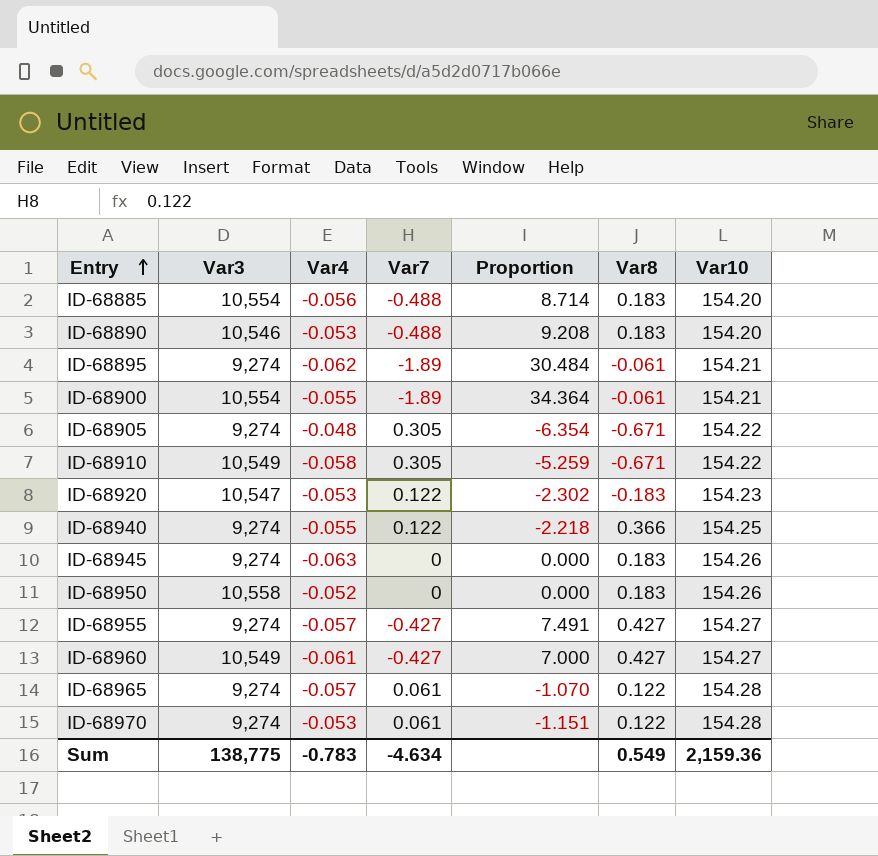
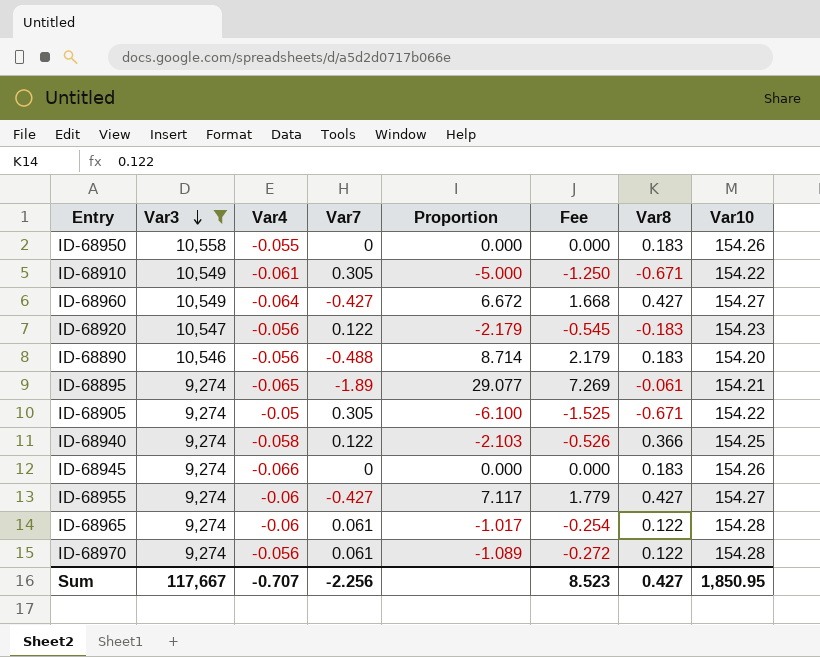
filter: none -> Var3 != 10,554
row order: Entry ascending -> Var3 descending
column Fee | formula: none -> [Proportion] * 0.25
ID-68950 | Var4: -0.052 -> -0.055
ID-68910 | Var4: -0.058 -> -0.061
ID-68910 | Proportion: -5.259 -> -5.000
ID-68960 | Var4: -0.061 -> -0.064
ID-68960 | Proportion: 7.000 -> 6.672
ID-68920 | Var4: -0.053 -> -0.056
ID-68920 | Proportion: -2.302 -> -2.179
ID-68890 | Var4: -0.053 -> -0.056
ID-68890 | Proportion: 9.208 -> 8.714
ID-68895 | Var4: -0.062 -> -0.065
ID-68895 | Proportion: 30.484 -> 29.077
ID-68905 | Var4: -0.048 -> -0.05
ID-68905 | Proportion: -6.354 -> -6.100
ID-68940 | Var4: -0.055 -> -0.058
ID-68940 | Proportion: -2.218 -> -2.103
ID-68945 | Var4: -0.063 -> -0.066
ID-68955 | Var4: -0.057 -> -0.06
ID-68955 | Proportion: 7.491 -> 7.117
ID-68965 | Var4: -0.057 -> -0.06
ID-68965 | Proportion: -1.070 -> -1.017
ID-68970 | Var4: -0.053 -> -0.056
ID-68970 | Proportion: -1.151 -> -1.089
Sum | Var3: 138,775 -> 117,667
Sum | Var4: -0.783 -> -0.707
Sum | Var7: -4.634 -> -2.256
Sum | Var8: 0.549 -> 0.427
Sum | Var10: 2,159.36 -> 1,850.95

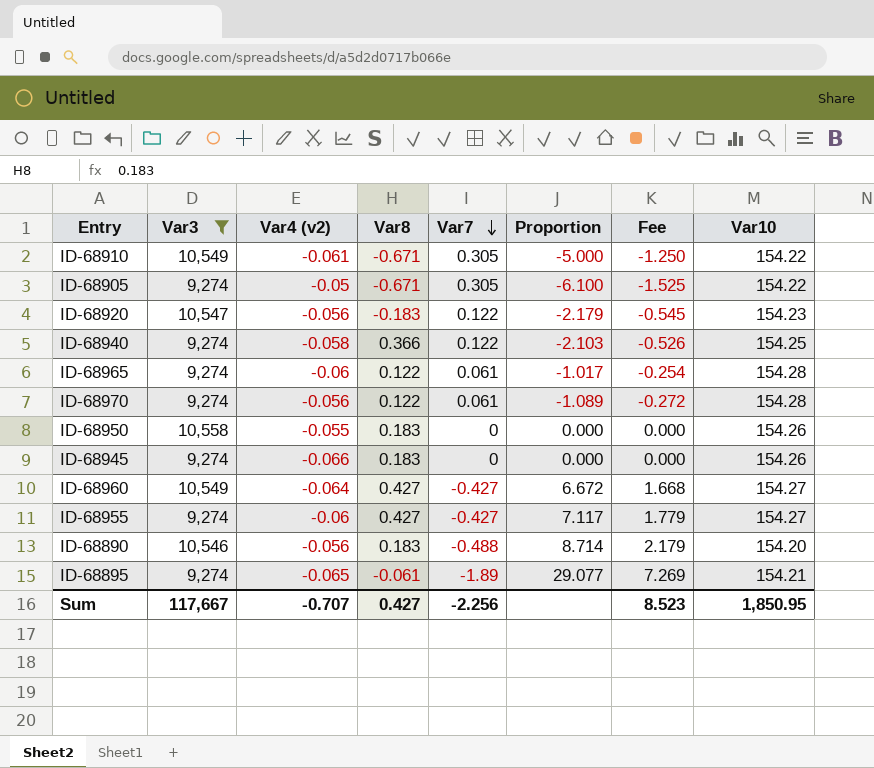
row order: Var3 descending -> Var7 descending
column name: Var4 -> Var4 (v2)
column Var8 | position: 7 -> 4

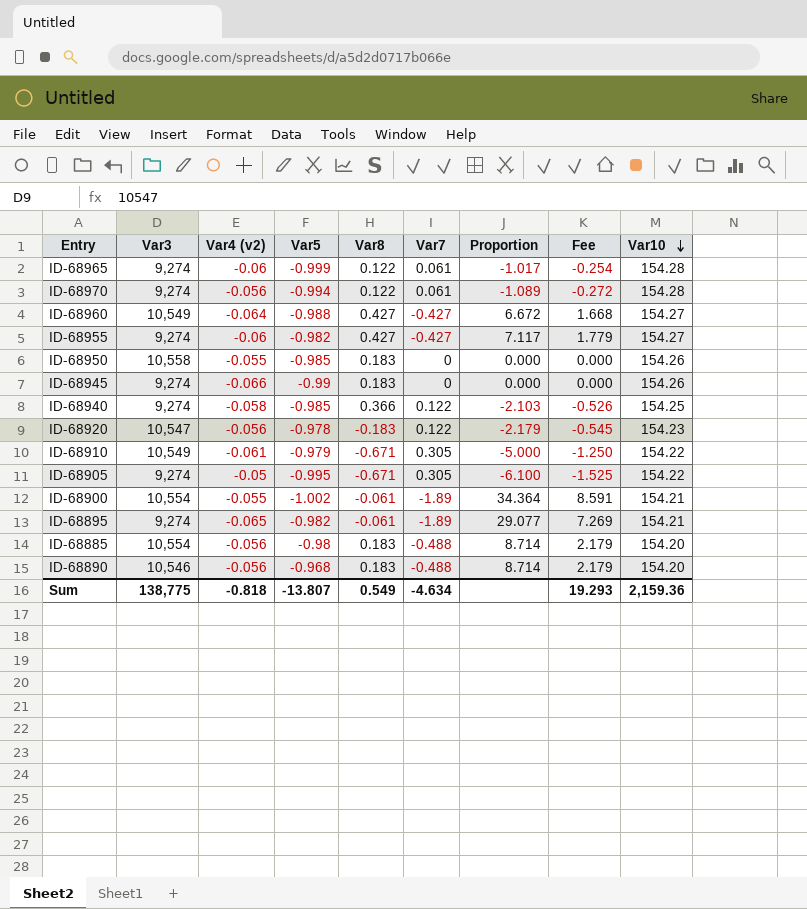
filter: Var3 != 10,554 -> none
row order: Var7 descending -> Var10 descending
column Var5 | position: none -> 4
Sum | Var3: 117,667 -> 138,775
Sum | Var4 (v2): -0.707 -> -0.818
Sum | Var8: 0.427 -> 0.549
Sum | Var7: -2.256 -> -4.634
Sum | Fee: 8.523 -> 19.293
Sum | Var10: 1,850.95 -> 2,159.36

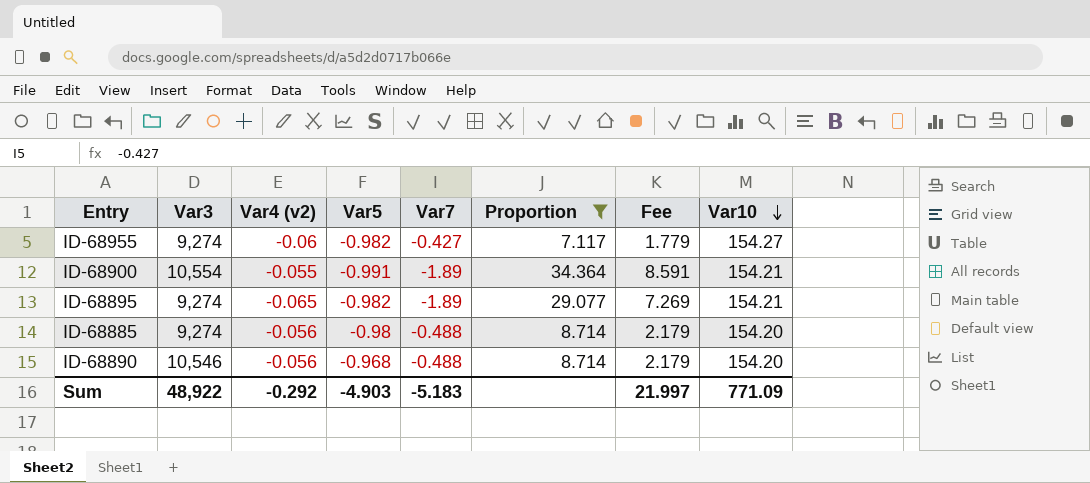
filter: none -> Proportion >= 7.117
column Var8 | position: 5 -> none
ID-68900 | Var5: -1.002 -> -0.991
ID-68885 | Var3: 10,554 -> 9,274
Sum | Var3: 138,775 -> 48,922
Sum | Var4 (v2): -0.818 -> -0.292
Sum | Var5: -13.807 -> -4.903
Sum | Var7: -4.634 -> -5.183
Sum | Fee: 19.293 -> 21.997
Sum | Var10: 2,159.36 -> 771.09

